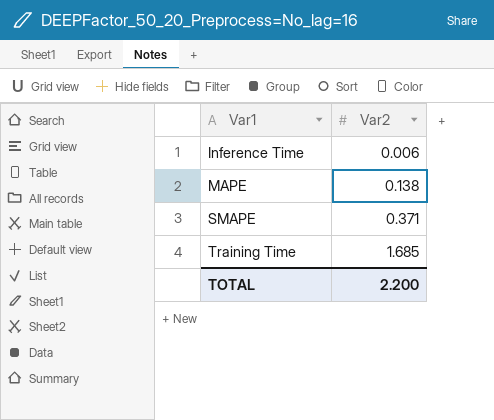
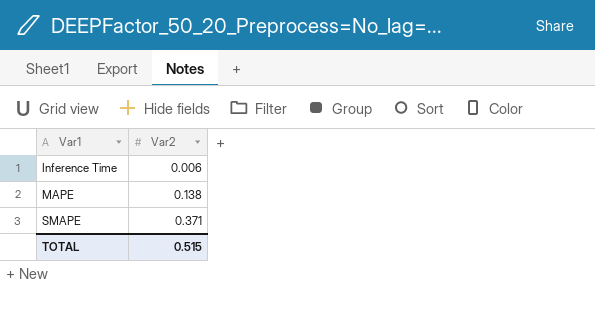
row Training Time: 1.685 -> none
TOTAL | Var2: 2.200 -> 0.515

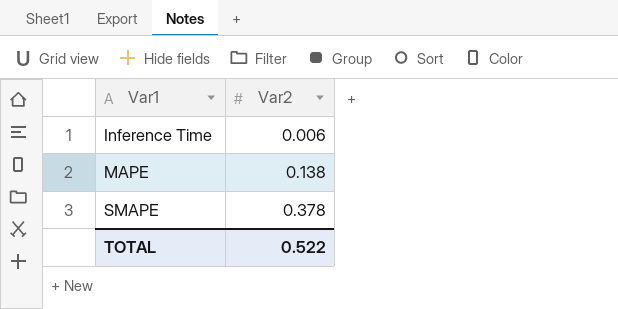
SMAPE | Var2: 0.371 -> 0.378
TOTAL | Var2: 0.515 -> 0.522

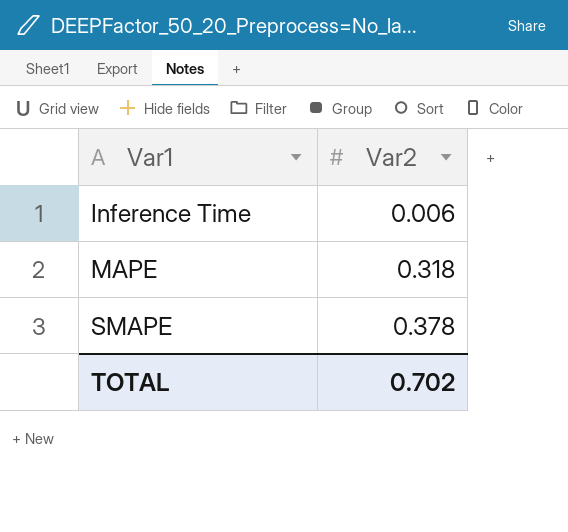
MAPE | Var2: 0.138 -> 0.318
TOTAL | Var2: 0.522 -> 0.702

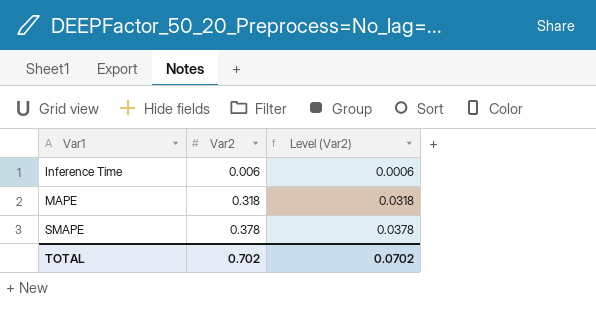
column Level (Var2) | formula: none -> [Var2] * 0.1

